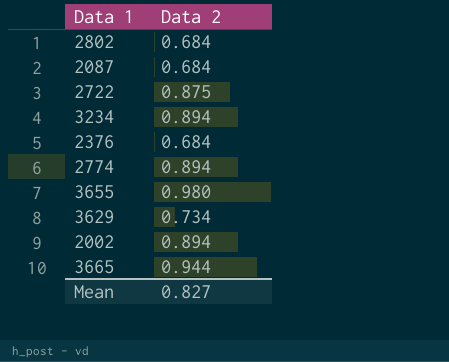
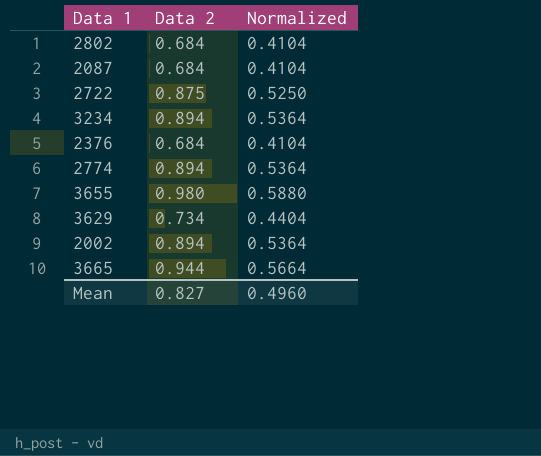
column Normalized | formula: none -> [Data 2] * 0.6

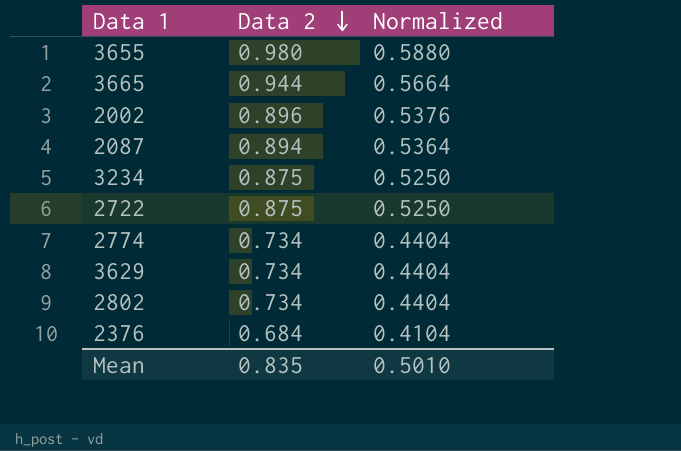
row order: none -> Data 2 descending
2002 | Data 2: 0.894 -> 0.896
2002 | Normalized: 0.5364 -> 0.5376
2087 | Data 2: 0.684 -> 0.894
2087 | Normalized: 0.4104 -> 0.5364
3234 | Data 2: 0.894 -> 0.875
3234 | Normalized: 0.5364 -> 0.5250
2774 | Data 2: 0.894 -> 0.734
2774 | Normalized: 0.5364 -> 0.4404
2802 | Data 2: 0.684 -> 0.734
2802 | Normalized: 0.4104 -> 0.4404
Mean | Data 2: 0.827 -> 0.835
Mean | Normalized: 0.4960 -> 0.5010

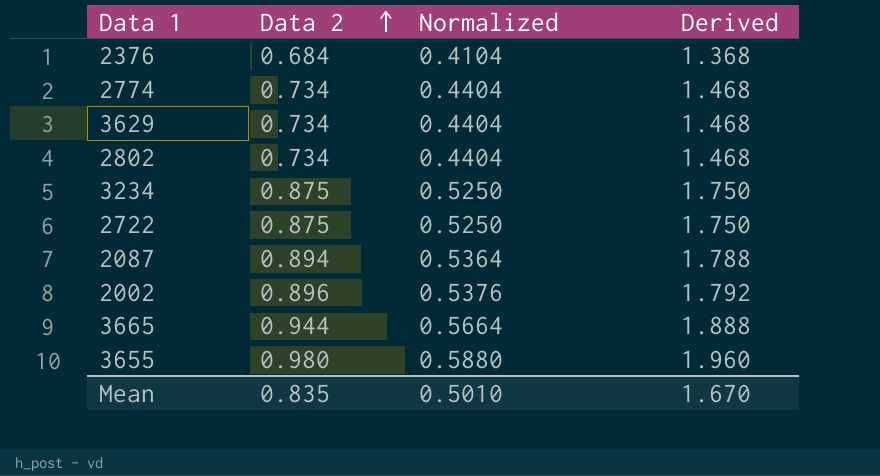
row order: Data 2 descending -> Data 2 ascending
column Derived | formula: none -> [Data 2] * 2

